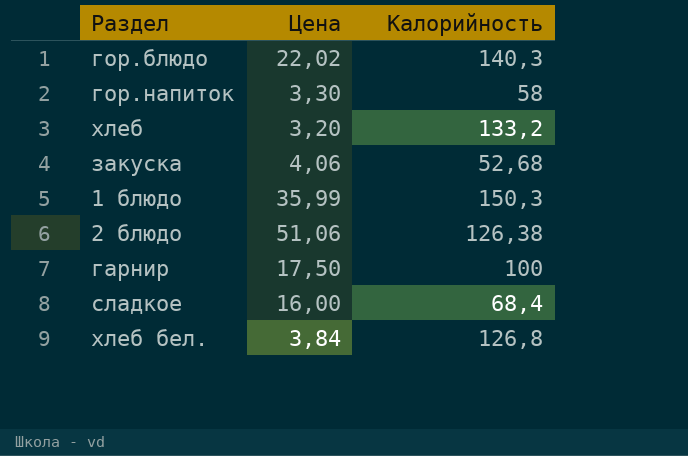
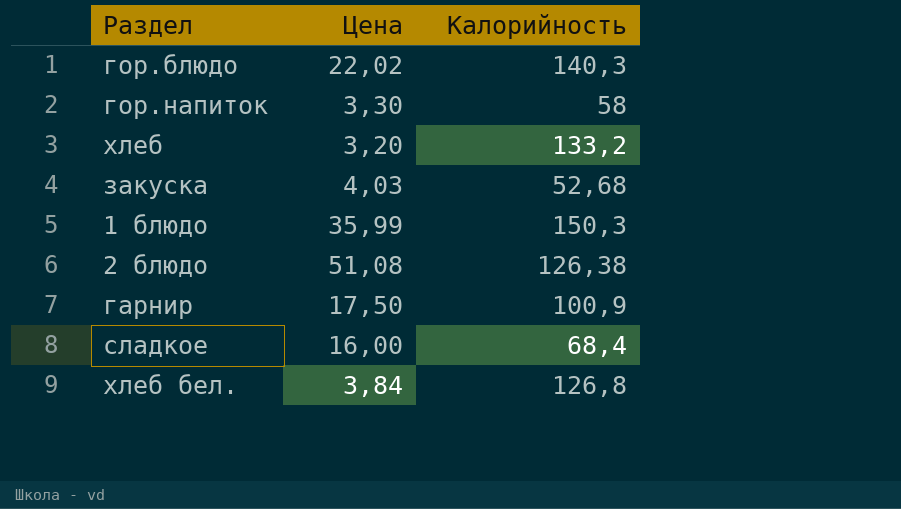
закуска | Цена: 4,06 -> 4,03
2 блюдо | Цена: 51,06 -> 51,08
гарнир | Калорийность: 100 -> 100,9

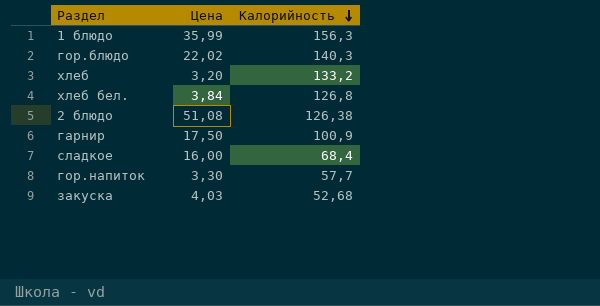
row order: none -> Калорийность descending
1 блюдо | Калорийность: 150,3 -> 156,3
гор.напиток | Калорийность: 58 -> 57,7

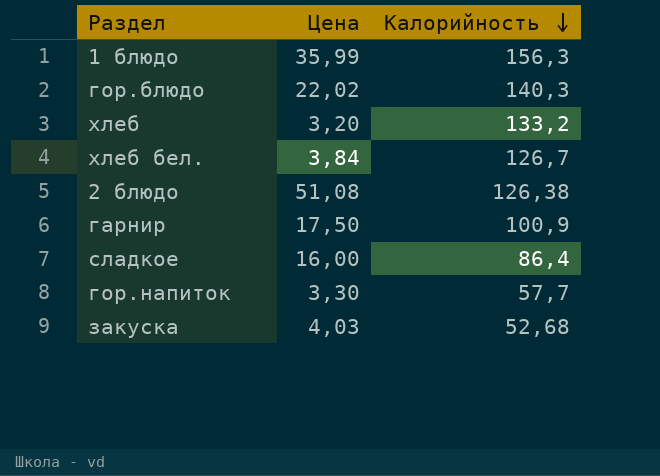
хлеб бел. | Калорийность: 126,8 -> 126,7
сладкое | Калорийность: 68,4 -> 86,4

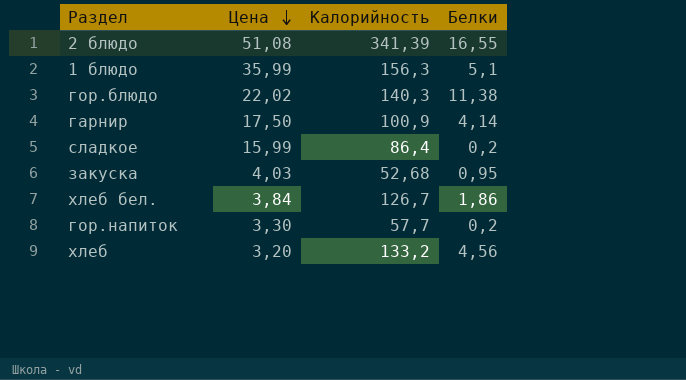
row order: Калорийность descending -> Цена descending
column Белки | position: none -> 4
2 блюдо | Калорийность: 126,38 -> 341,39
сладкое | Цена: 16,00 -> 15,99

